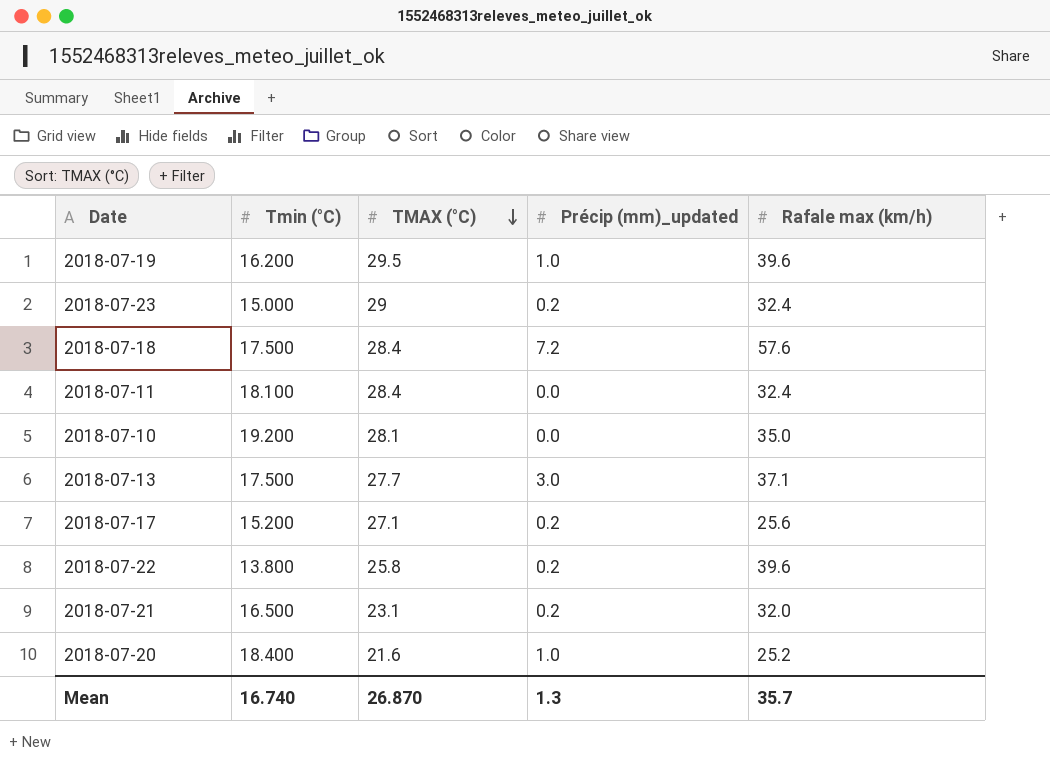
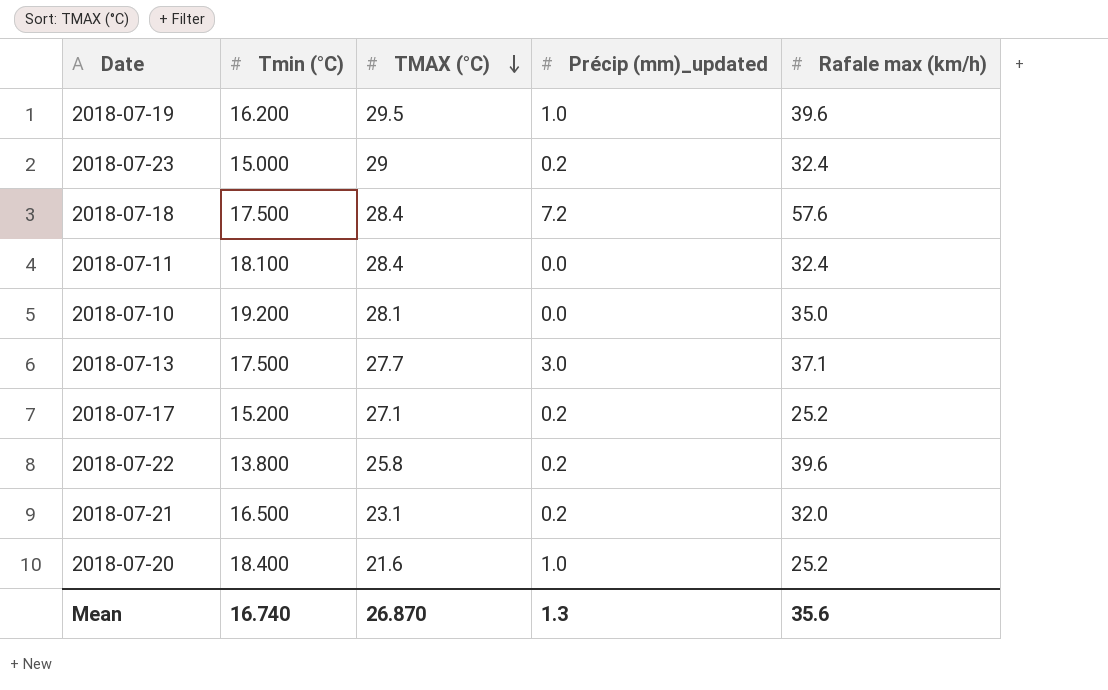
2018-07-17 | Rafale max (km/h): 25.6 -> 25.2
Mean | Rafale max (km/h): 35.7 -> 35.6

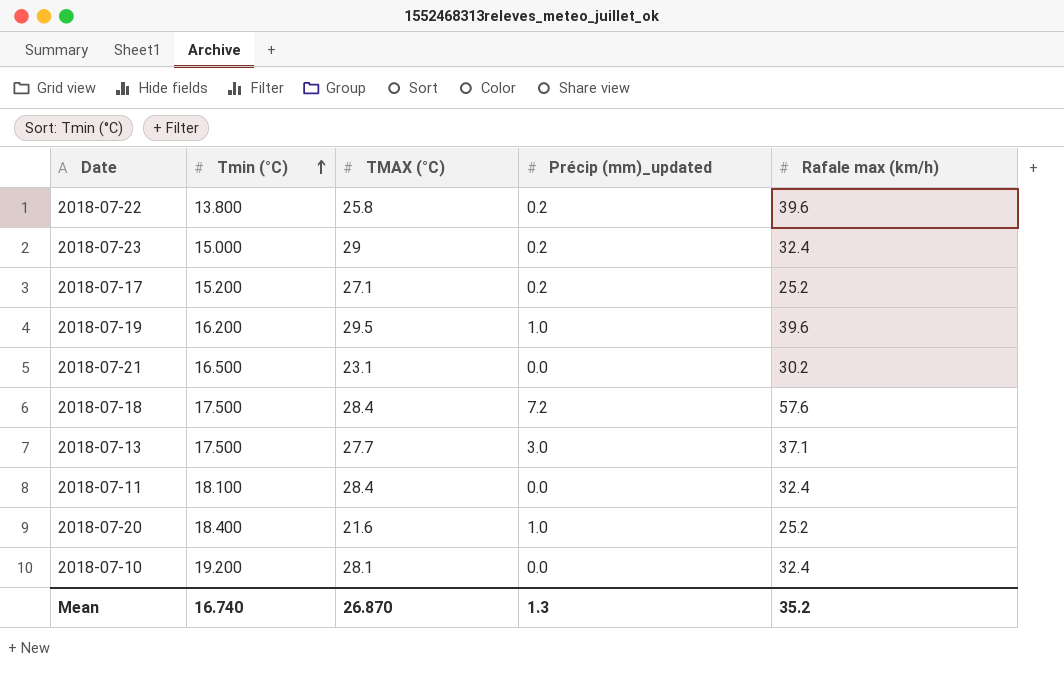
row order: TMAX (°C) descending -> Tmin (°C) ascending
2018-07-21 | Précip (mm)_updated: 0.2 -> 0.0
2018-07-21 | Rafale max (km/h): 32.0 -> 30.2
2018-07-10 | Rafale max (km/h): 35.0 -> 32.4
Mean | Rafale max (km/h): 35.6 -> 35.2

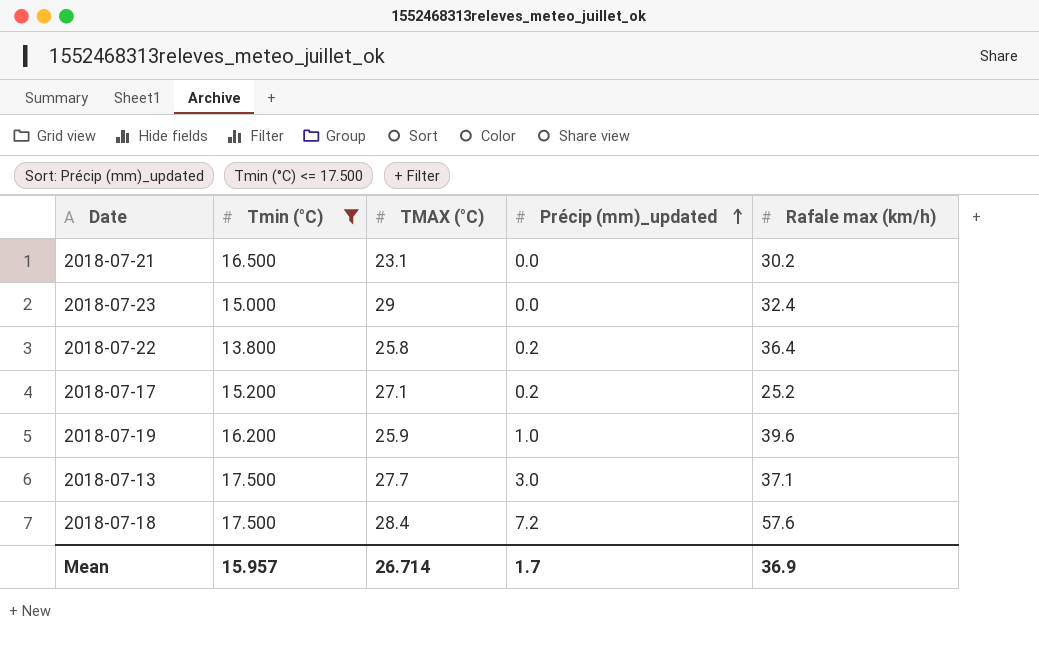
filter: none -> Tmin (°C) <= 17.500
row order: Tmin (°C) ascending -> Précip (mm)_updated ascending
2018-07-23 | Précip (mm)_updated: 0.2 -> 0.0
2018-07-22 | Rafale max (km/h): 39.6 -> 36.4
2018-07-19 | TMAX (°C): 29.5 -> 25.9
Mean | Tmin (°C): 16.740 -> 15.957
Mean | TMAX (°C): 26.870 -> 26.714
Mean | Précip (mm)_updated: 1.3 -> 1.7
Mean | Rafale max (km/h): 35.2 -> 36.9

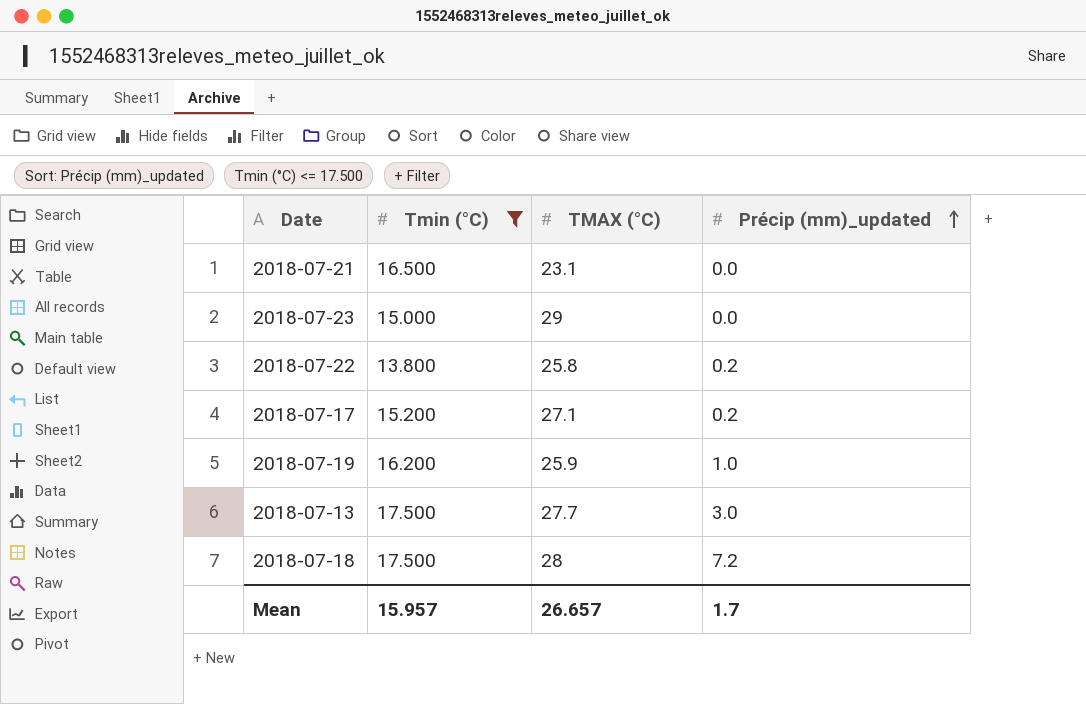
column Rafale max (km/h) | position: 5 -> none
2018-07-18 | TMAX (°C): 28.4 -> 28
Mean | TMAX (°C): 26.714 -> 26.657

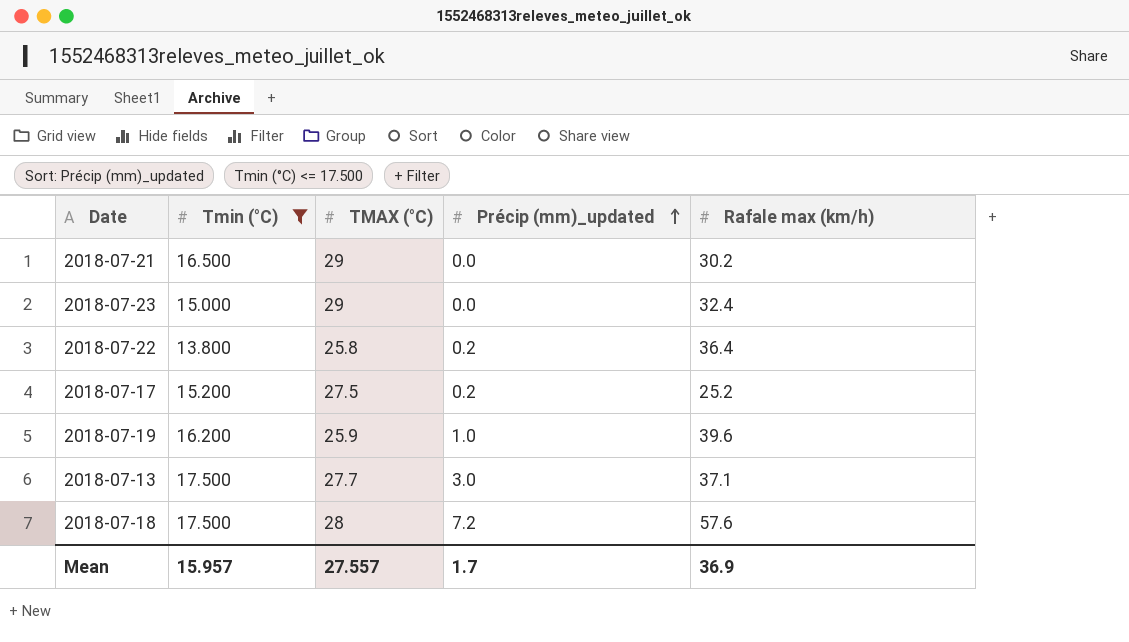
column Rafale max (km/h) | position: none -> 5
2018-07-21 | TMAX (°C): 23.1 -> 29
2018-07-17 | TMAX (°C): 27.1 -> 27.5
Mean | TMAX (°C): 26.657 -> 27.557

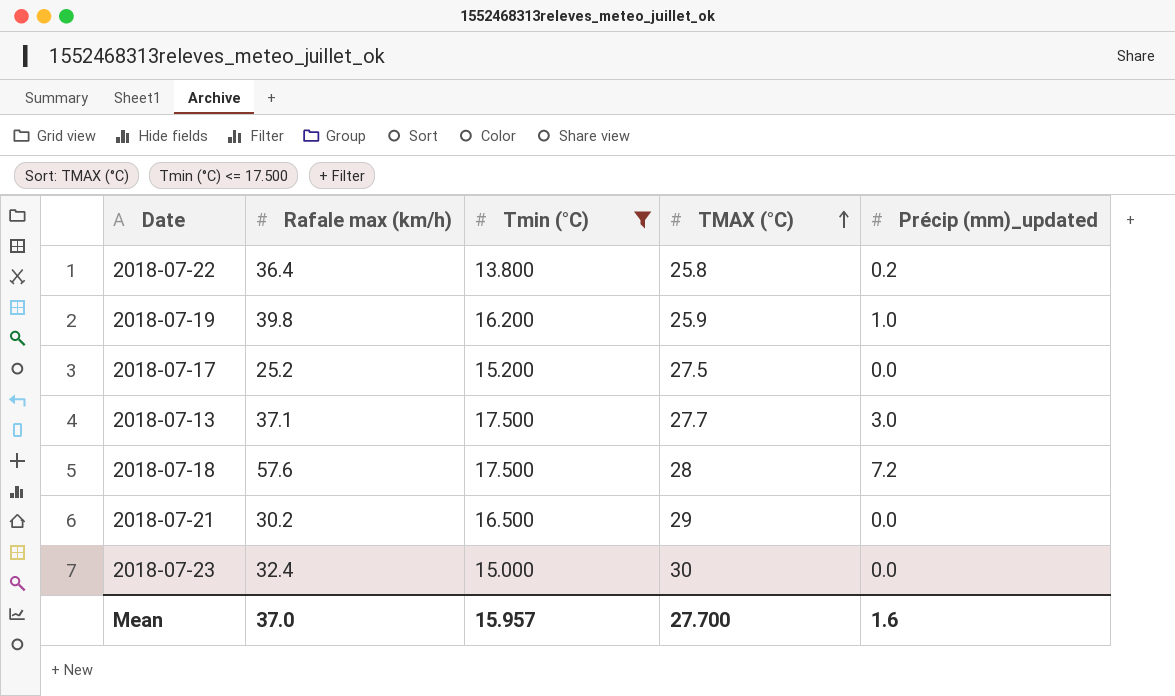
row order: Précip (mm)_updated ascending -> TMAX (°C) ascending
column Rafale max (km/h) | position: 5 -> 2
2018-07-19 | Rafale max (km/h): 39.6 -> 39.8
2018-07-17 | Précip (mm)_updated: 0.2 -> 0.0
2018-07-23 | TMAX (°C): 29 -> 30
Mean | Rafale max (km/h): 36.9 -> 37.0
Mean | TMAX (°C): 27.557 -> 27.700
Mean | Précip (mm)_updated: 1.7 -> 1.6

